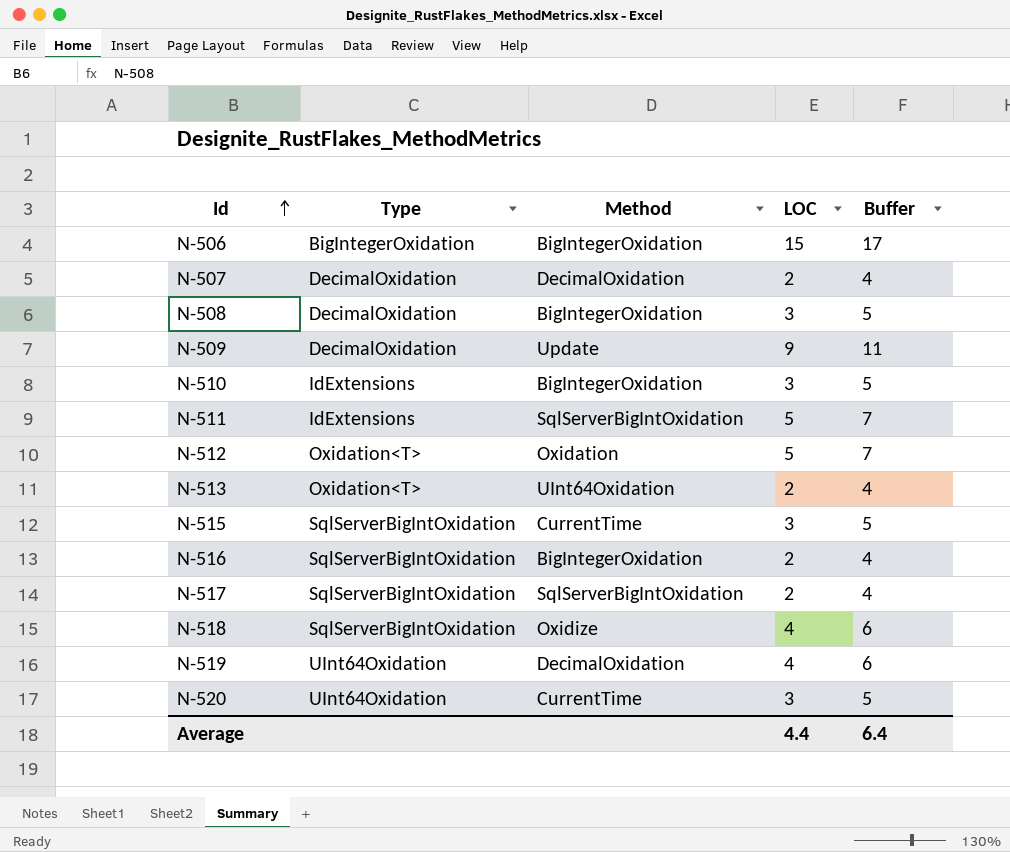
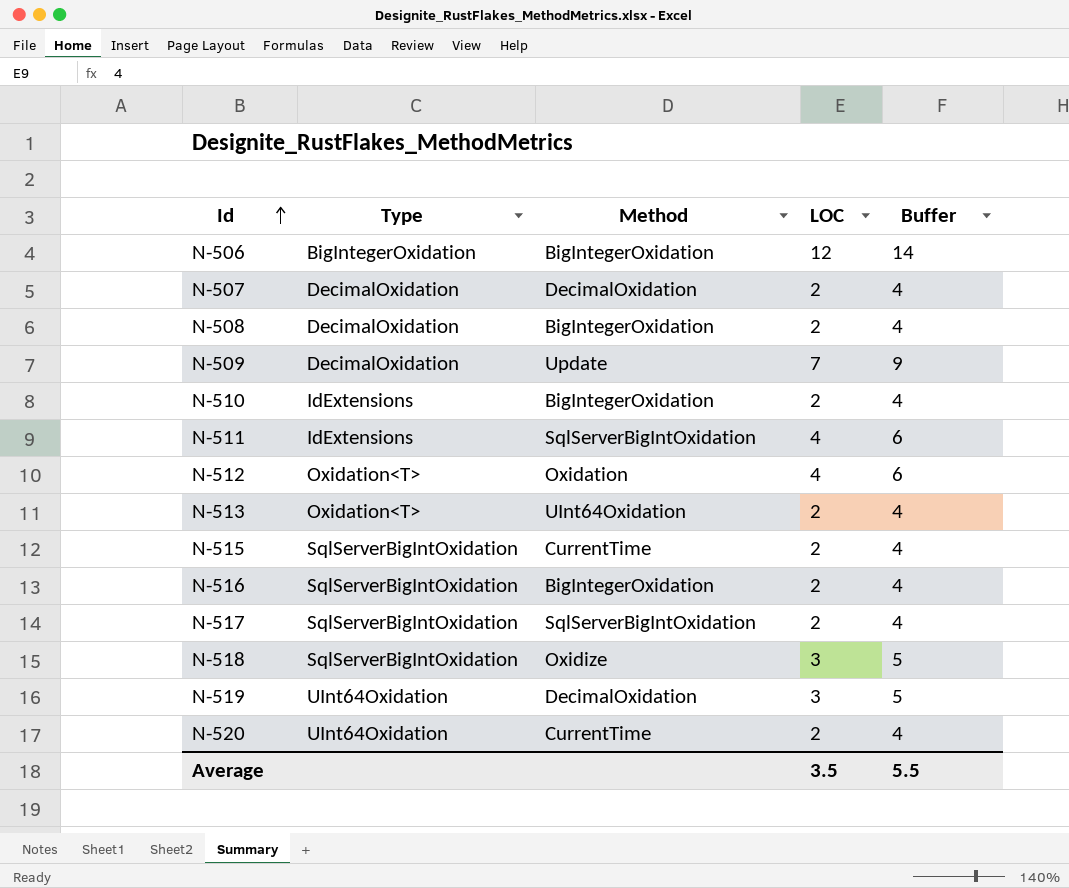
N-506 | LOC: 15 -> 12
N-506 | Buffer: 17 -> 14
N-508 | LOC: 3 -> 2
N-508 | Buffer: 5 -> 4
N-509 | LOC: 9 -> 7
N-509 | Buffer: 11 -> 9
N-510 | LOC: 3 -> 2
N-510 | Buffer: 5 -> 4
N-511 | LOC: 5 -> 4
N-511 | Buffer: 7 -> 6
N-512 | LOC: 5 -> 4
N-512 | Buffer: 7 -> 6
N-515 | LOC: 3 -> 2
N-515 | Buffer: 5 -> 4
N-518 | LOC: 4 -> 3
N-518 | Buffer: 6 -> 5
N-519 | LOC: 4 -> 3
N-519 | Buffer: 6 -> 5
N-520 | LOC: 3 -> 2
N-520 | Buffer: 5 -> 4
Average | LOC: 4.4 -> 3.5
Average | Buffer: 6.4 -> 5.5

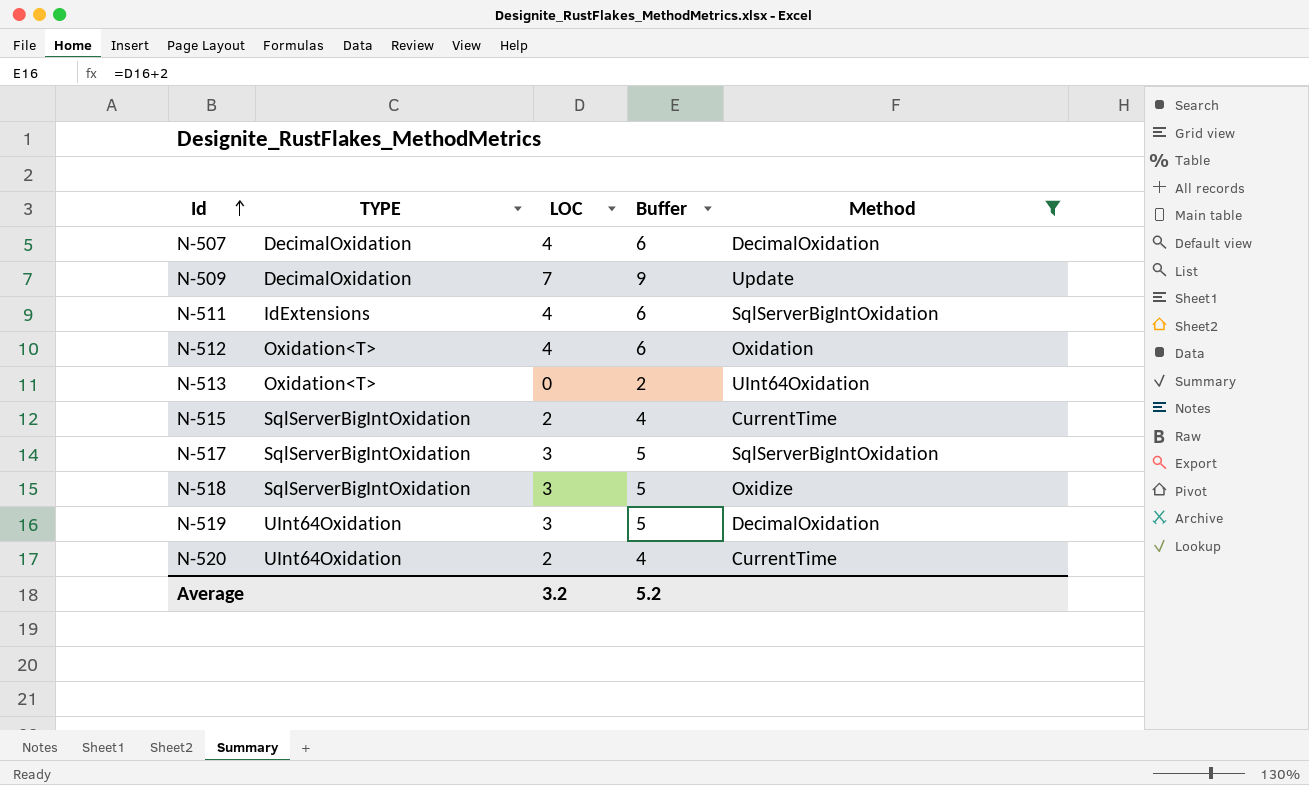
filter: none -> Method != BigIntegerOxidation
column name: Type -> TYPE
column Method | position: 3 -> 5
N-507 | LOC: 2 -> 4
N-507 | Buffer: 4 -> 6
N-513 | LOC: 2 -> 0
N-513 | Buffer: 4 -> 2
N-517 | LOC: 2 -> 3
N-517 | Buffer: 4 -> 5
Average | LOC: 3.5 -> 3.2
Average | Buffer: 5.5 -> 5.2

